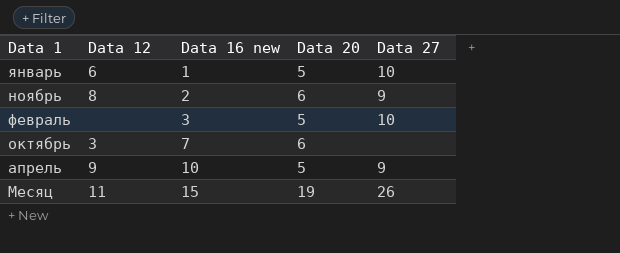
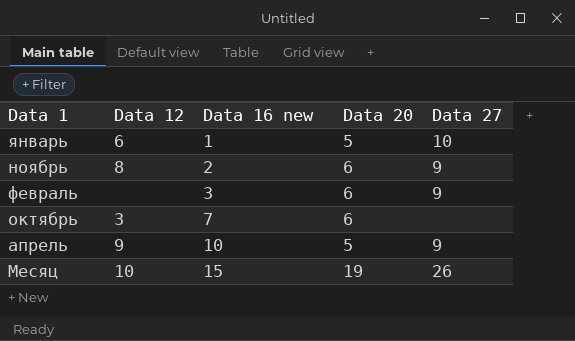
февраль | Data 20: 5 -> 6
февраль | Data 27: 10 -> 9
Месяц | Data 12: 11 -> 10

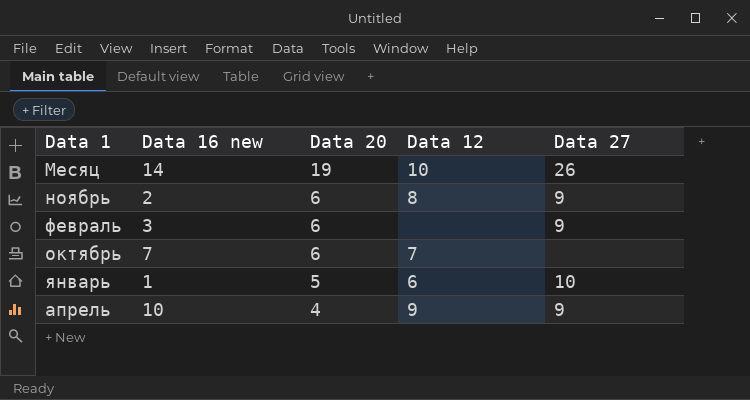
row order: Data 16 new ascending -> Data 20 descending
column Data 12 | position: 2 -> 4
Месяц | Data 16 new: 15 -> 14
октябрь | Data 12: 3 -> 7
апрель | Data 20: 5 -> 4

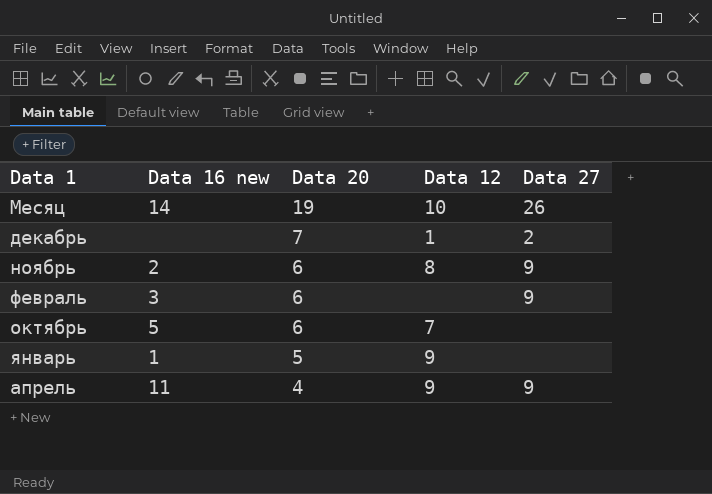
row декабрь: none -> none | 7 | 1 | 2
октябрь | Data 16 new: 7 -> 5
январь | Data 12: 6 -> 9
январь | Data 27: 10 -> none
апрель | Data 16 new: 10 -> 11

